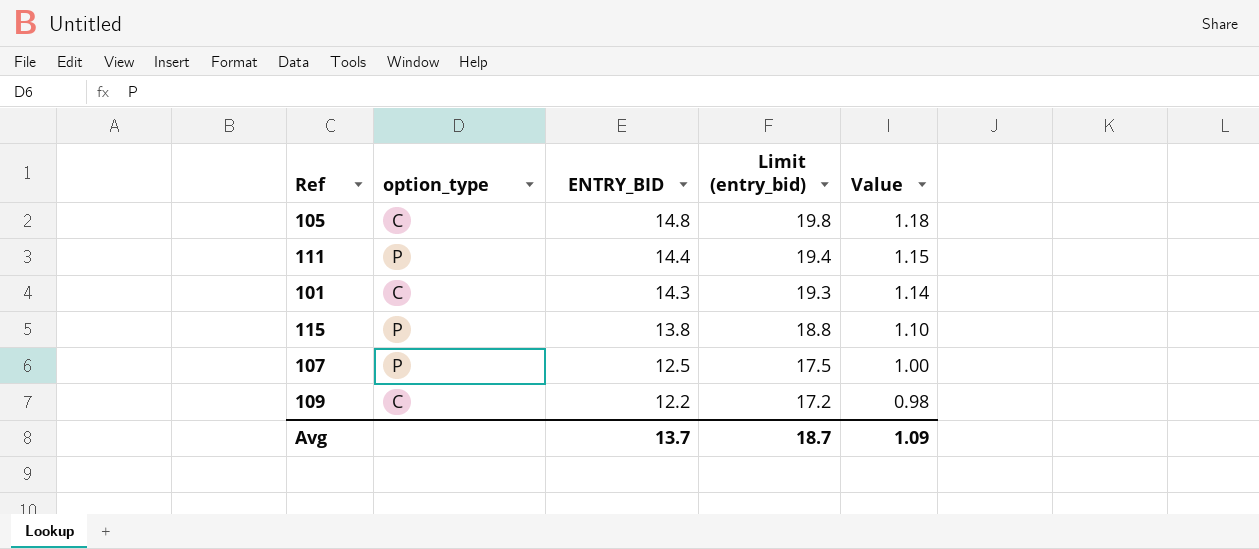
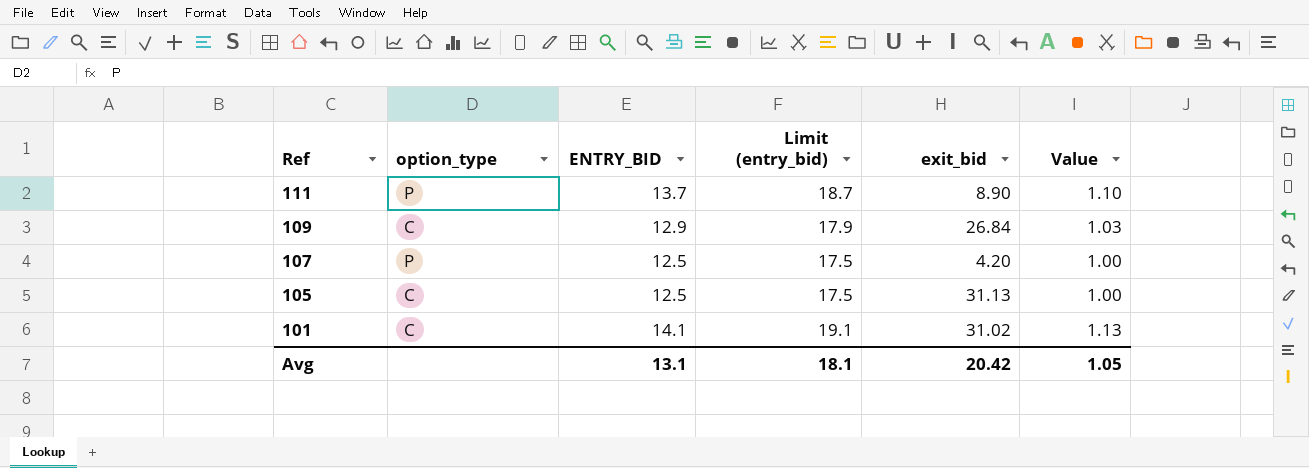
row order: ENTRY_BID descending -> Ref descending
column exit_bid | position: none -> 5
row 115: P | 13.8 | 18.8 | 1.10 -> none
111 | ENTRY_BID: 14.4 -> 13.7
111 | Limit (entry_bid): 19.4 -> 18.7
111 | Value: 1.15 -> 1.10
109 | ENTRY_BID: 12.2 -> 12.9
109 | Limit (entry_bid): 17.2 -> 17.9
109 | Value: 0.98 -> 1.03
105 | ENTRY_BID: 14.8 -> 12.5
105 | Limit (entry_bid): 19.8 -> 17.5
105 | Value: 1.18 -> 1.00
101 | ENTRY_BID: 14.3 -> 14.1
101 | Limit (entry_bid): 19.3 -> 19.1
101 | Value: 1.14 -> 1.13
Avg | ENTRY_BID: 13.7 -> 13.1
Avg | Limit (entry_bid): 18.7 -> 18.1
Avg | Value: 1.09 -> 1.05

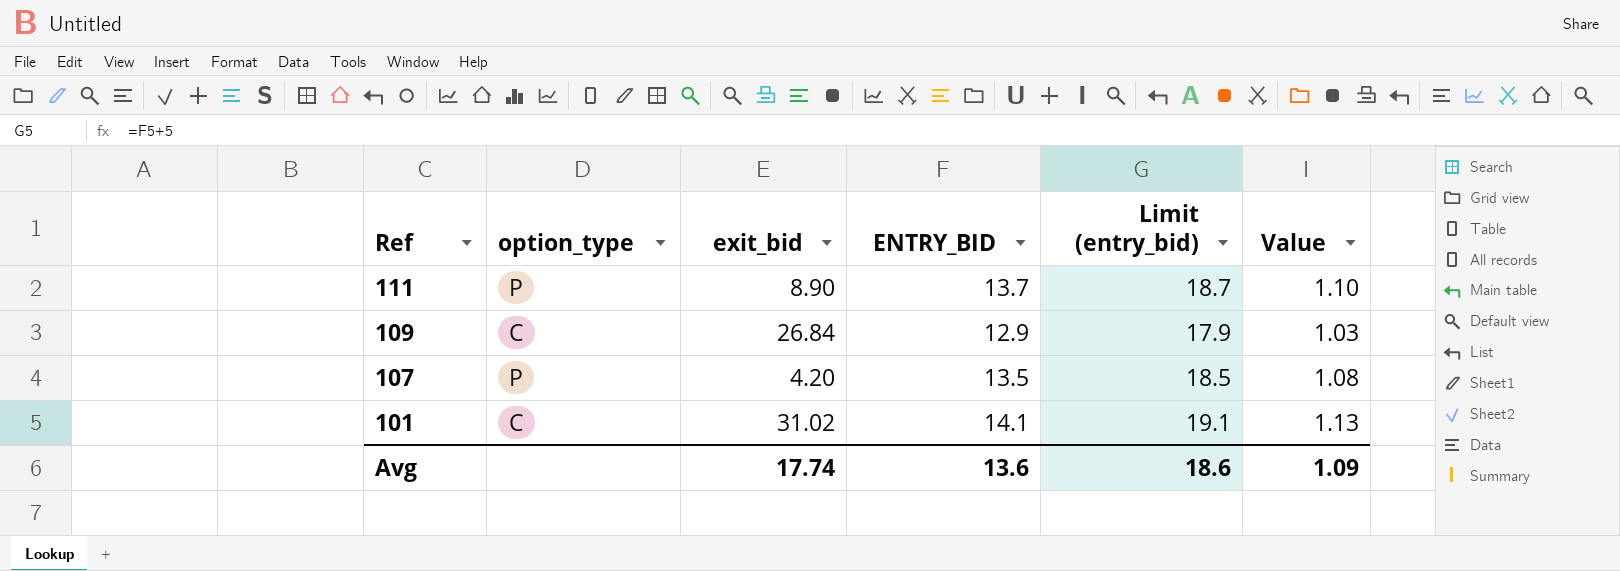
column exit_bid | position: 5 -> 3
row 105: C | 12.5 | 17.5 | 31.13 | 1.00 -> none
107 | ENTRY_BID: 12.5 -> 13.5
107 | Limit (entry_bid): 17.5 -> 18.5
107 | Value: 1.00 -> 1.08
Avg | exit_bid: 20.42 -> 17.74
Avg | ENTRY_BID: 13.1 -> 13.6
Avg | Limit (entry_bid): 18.1 -> 18.6
Avg | Value: 1.05 -> 1.09

